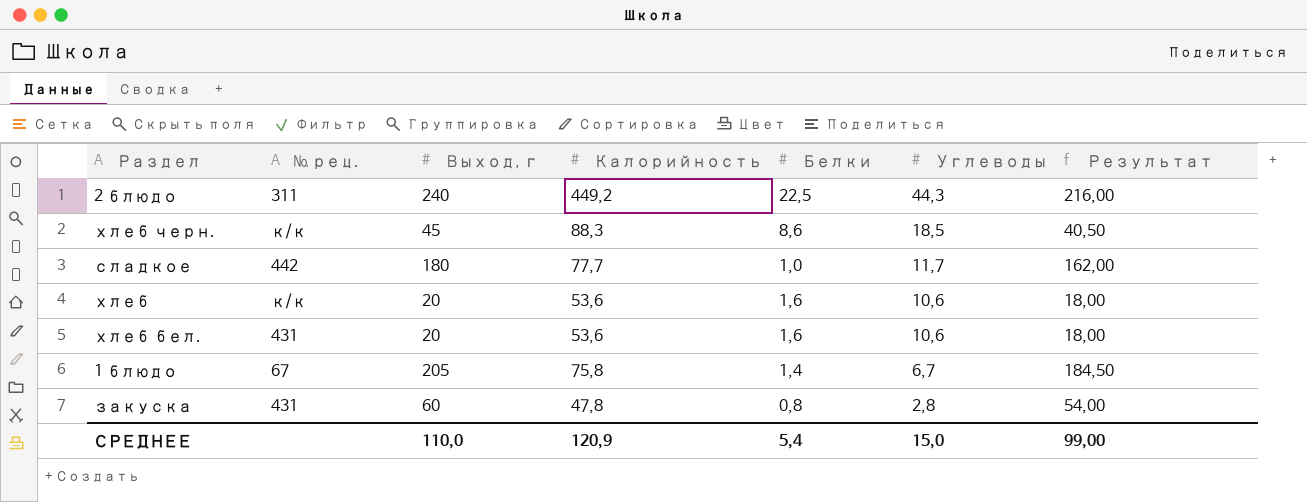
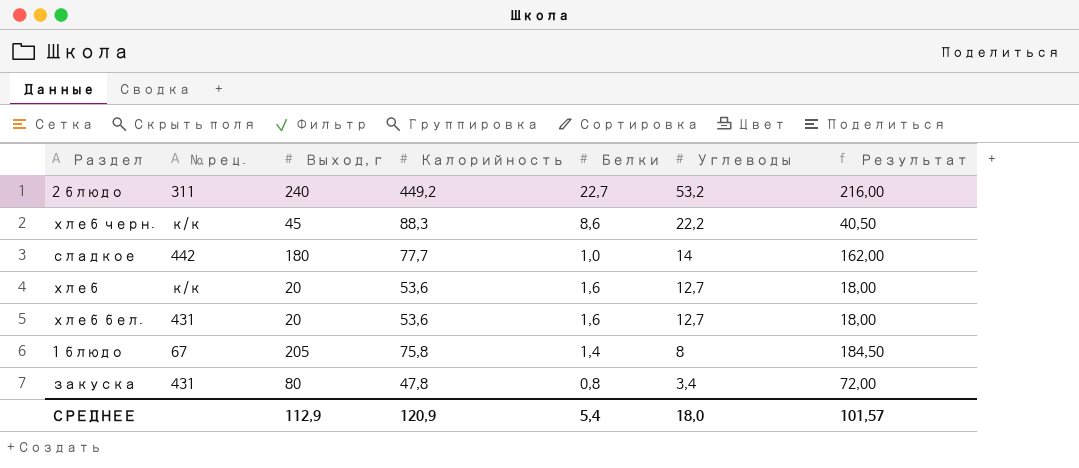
2 блюдо | Белки: 22,5 -> 22,7
2 блюдо | Углеводы: 44,3 -> 53,2
хлеб черн. | Углеводы: 18,5 -> 22,2
сладкое | Углеводы: 11,7 -> 14
хлеб | Углеводы: 10,6 -> 12,7
хлеб бел. | Углеводы: 10,6 -> 12,7
1 блюдо | Углеводы: 6,7 -> 8
закуска | Выход, г: 60 -> 80
закуска | Углеводы: 2,8 -> 3,4
закуска | Результат: 54,00 -> 72,00
СРЕДНЕЕ | Выход, г: 110,0 -> 112,9
СРЕДНЕЕ | Углеводы: 15,0 -> 18,0
СРЕДНЕЕ | Результат: 99,00 -> 101,57

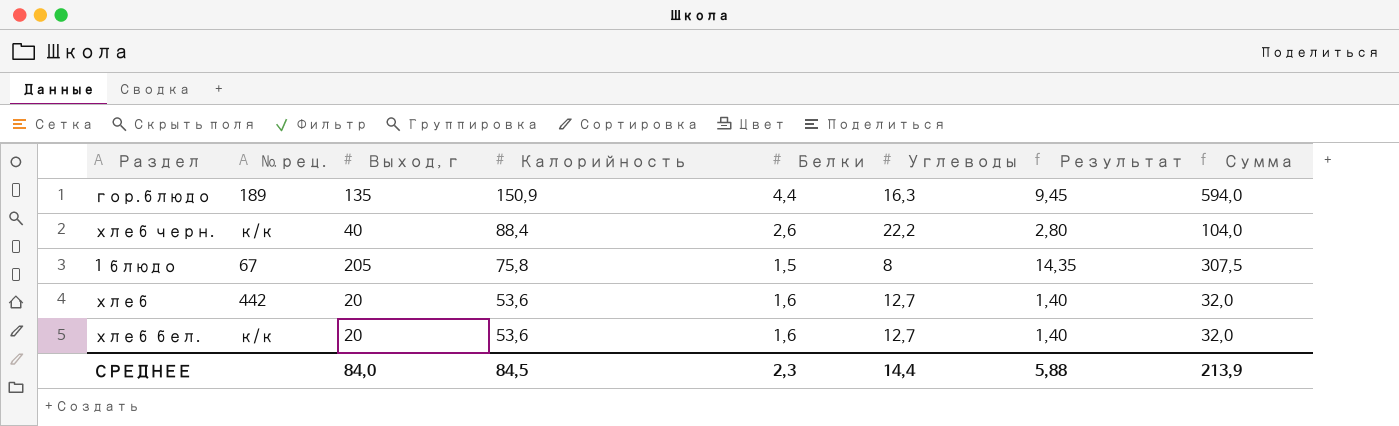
row order: Углеводы descending -> Калорийность descending
column Результат | formula: [Выход, г] * 0,9 -> [Выход, г] * 0,07
column Сумма | formula: none -> [Выход, г] * [Белки]
row 2 блюдо: 311 | 240 | 449,2 | 22,7 | 53,2 | 216,00 -> none
row сладкое: 442 | 180 | 77,7 | 1,0 | 14 | 162,00 -> none
row закуска: 431 | 80 | 47,8 | 0,8 | 3,4 | 72,00 -> none
row гор.блюдо: none -> 189 | 135 | 150,9 | 4,4 | 16,3 | 9,45 | 594,0
хлеб черн. | Выход, г: 45 -> 40
хлеб черн. | Калорийность: 88,3 -> 88,4
хлеб черн. | Белки: 8,6 -> 2,6
1 блюдо | Белки: 1,4 -> 1,5
хлеб | № рец.: к/к -> 442
хлеб бел. | № рец.: 431 -> к/к
СРЕДНЕЕ | Выход, г: 112,9 -> 84,0
СРЕДНЕЕ | Калорийность: 120,9 -> 84,5
СРЕДНЕЕ | Белки: 5,4 -> 2,3
СРЕДНЕЕ | Углеводы: 18,0 -> 14,4
СРЕДНЕЕ | Результат: 101,57 -> 5,88

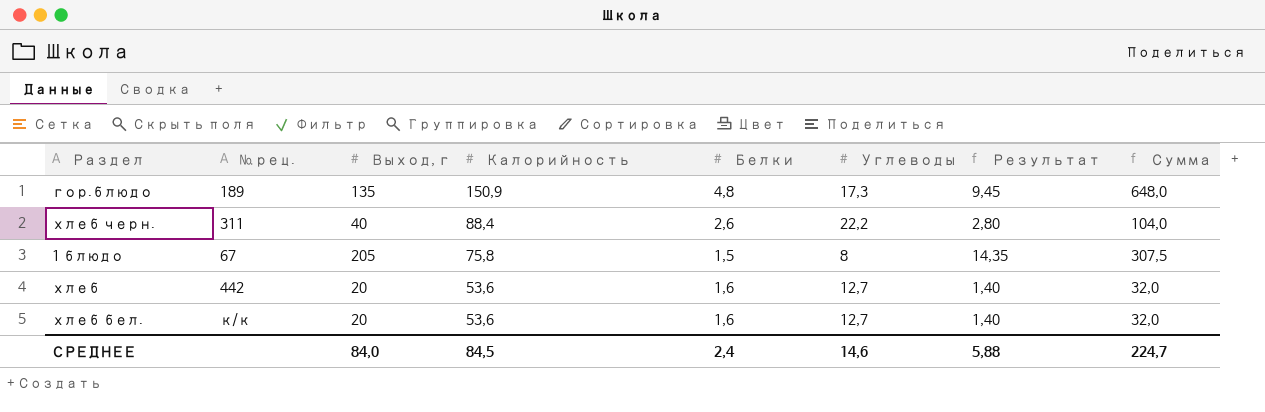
гор.блюдо | Белки: 4,4 -> 4,8
гор.блюдо | Углеводы: 16,3 -> 17,3
гор.блюдо | Сумма: 594,0 -> 648,0
хлеб черн. | № рец.: к/к -> 311
СРЕДНЕЕ | Белки: 2,3 -> 2,4
СРЕДНЕЕ | Углеводы: 14,4 -> 14,6
СРЕДНЕЕ | Сумма: 213,9 -> 224,7

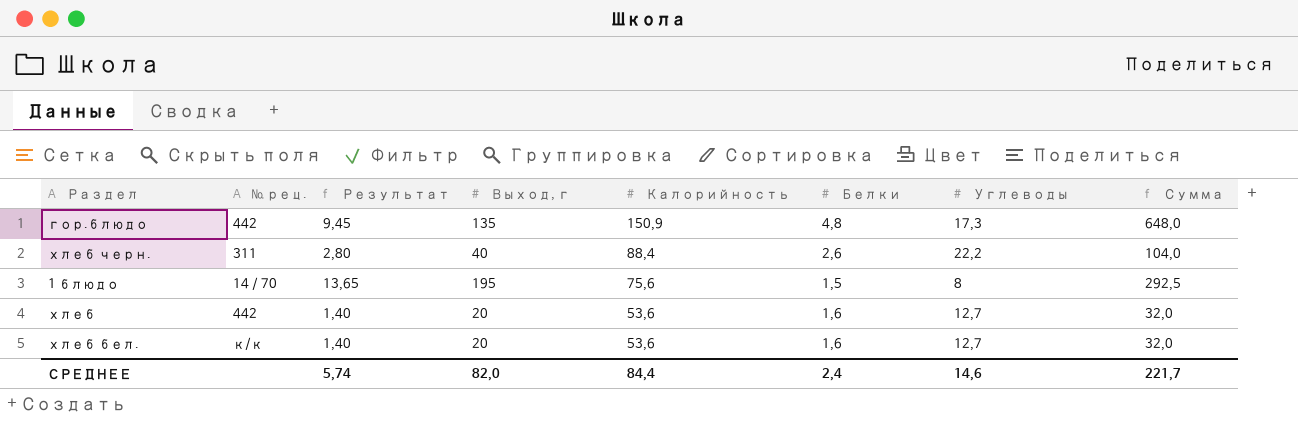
column Результат | position: 7 -> 3
гор.блюдо | № рец.: 189 -> 442
1 блюдо | № рец.: 67 -> 14 / 70
1 блюдо | Результат: 14,35 -> 13,65
1 блюдо | Выход, г: 205 -> 195
1 блюдо | Калорийность: 75,8 -> 75,6
1 блюдо | Сумма: 307,5 -> 292,5
СРЕДНЕЕ | Результат: 5,88 -> 5,74
СРЕДНЕЕ | Выход, г: 84,0 -> 82,0
СРЕДНЕЕ | Калорийность: 84,5 -> 84,4
СРЕДНЕЕ | Сумма: 224,7 -> 221,7

